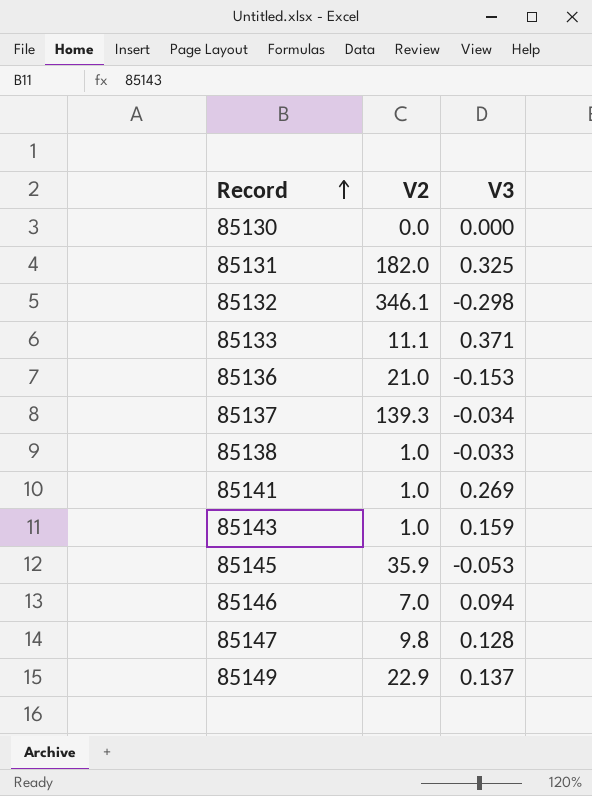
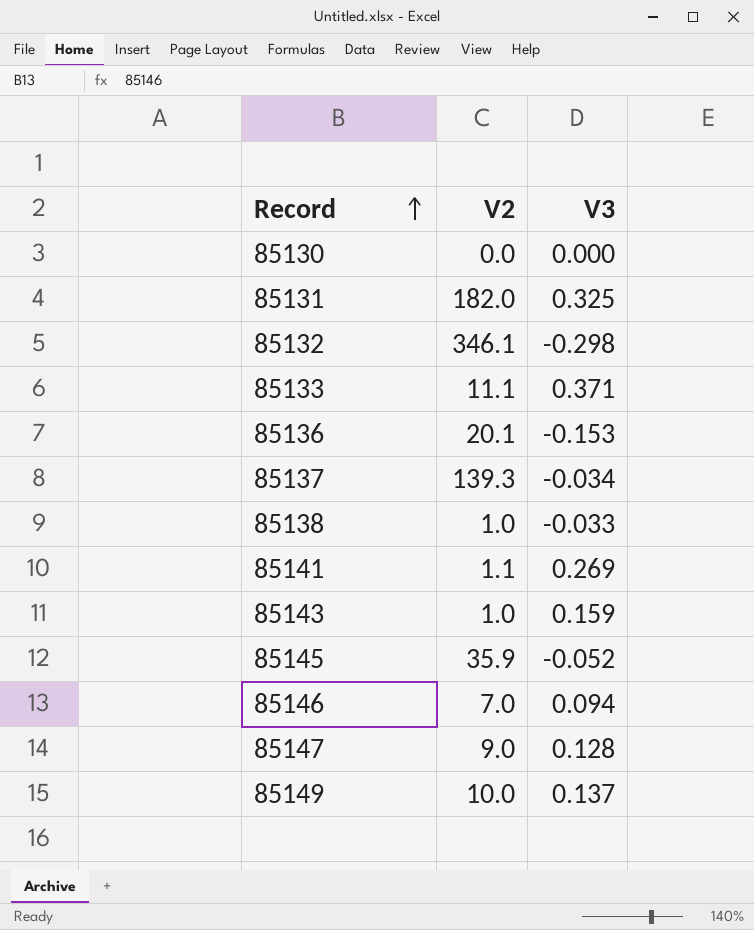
85136 | V2: 21.0 -> 20.1
85141 | V2: 1.0 -> 1.1
85145 | V3: -0.053 -> -0.052
85147 | V2: 9.8 -> 9.0
85149 | V2: 22.9 -> 10.0

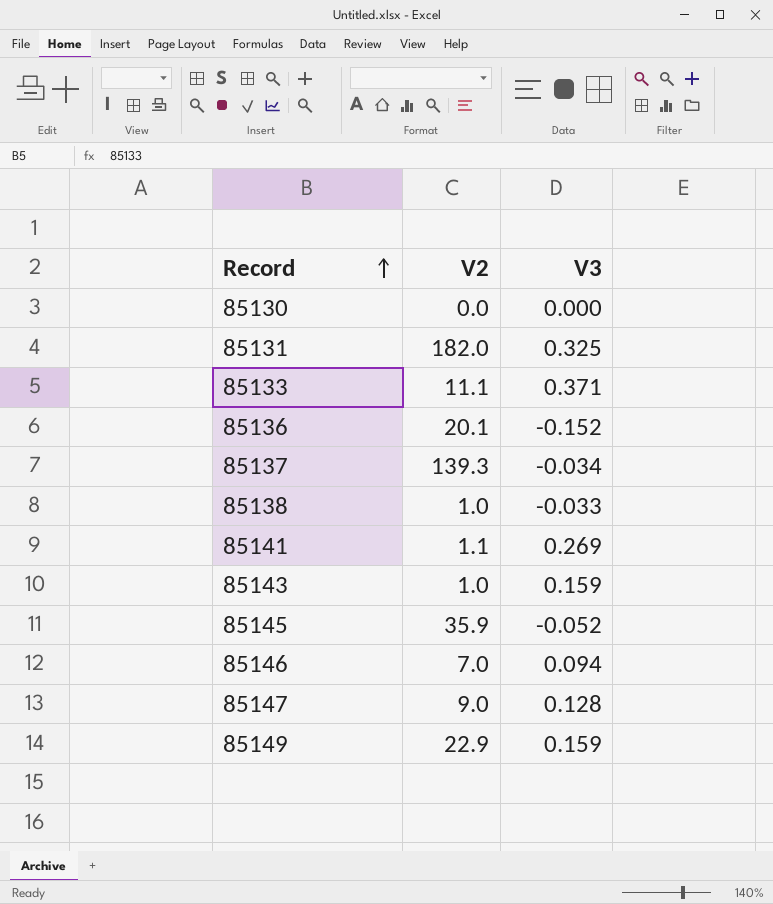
row 85132: 346.1 | -0.298 -> none
85136 | V3: -0.153 -> -0.152
85149 | V2: 10.0 -> 22.9
85149 | V3: 0.137 -> 0.159

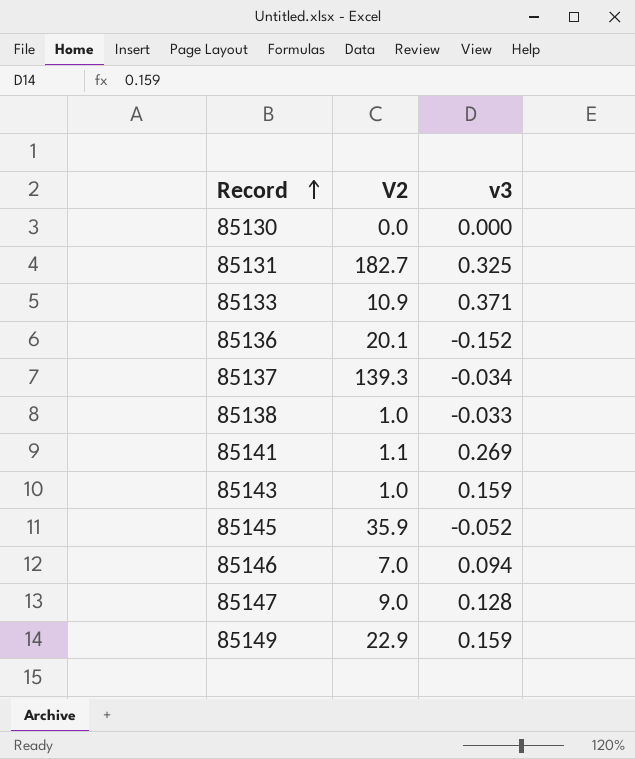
column name: V3 -> v3
85131 | V2: 182.0 -> 182.7
85133 | V2: 11.1 -> 10.9

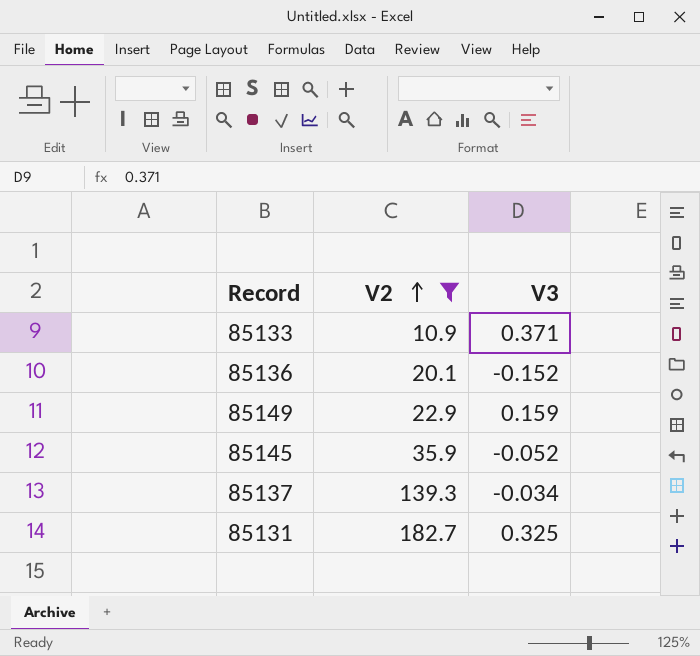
filter: none -> V2 >= 10.9
row order: Record ascending -> V2 ascending
column name: v3 -> V3

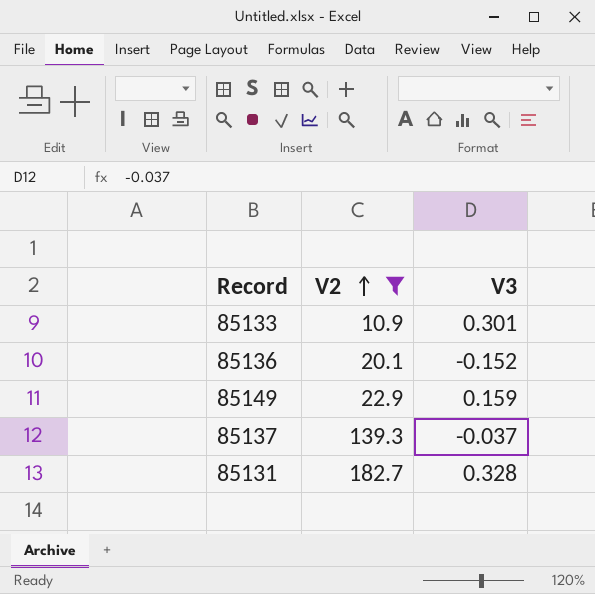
row 85145: 35.9 | -0.052 -> none
85133 | V3: 0.371 -> 0.301
85137 | V3: -0.034 -> -0.037
85131 | V3: 0.325 -> 0.328

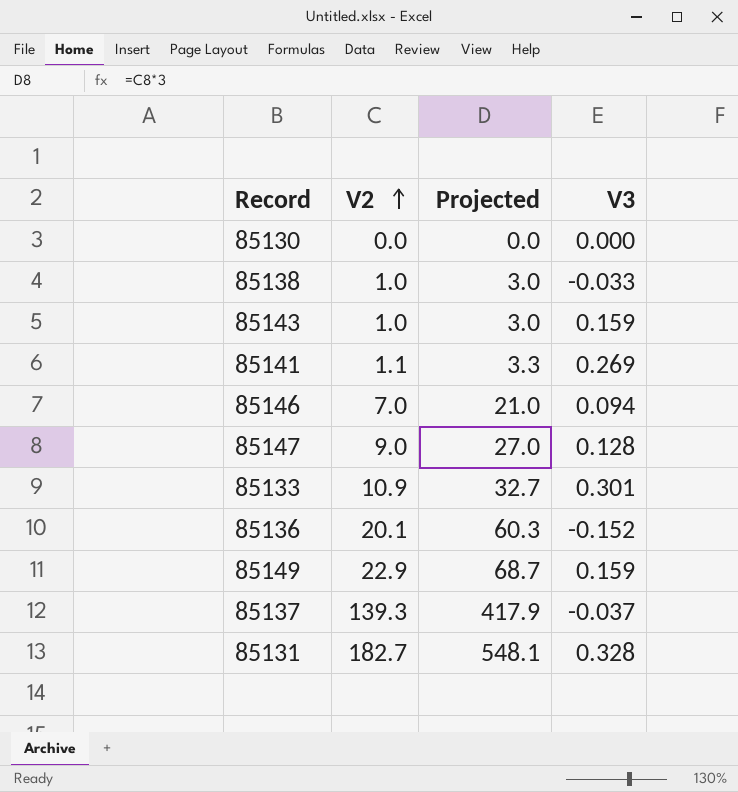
filter: V2 >= 10.9 -> none
column Projected | formula: none -> [V2] * 3

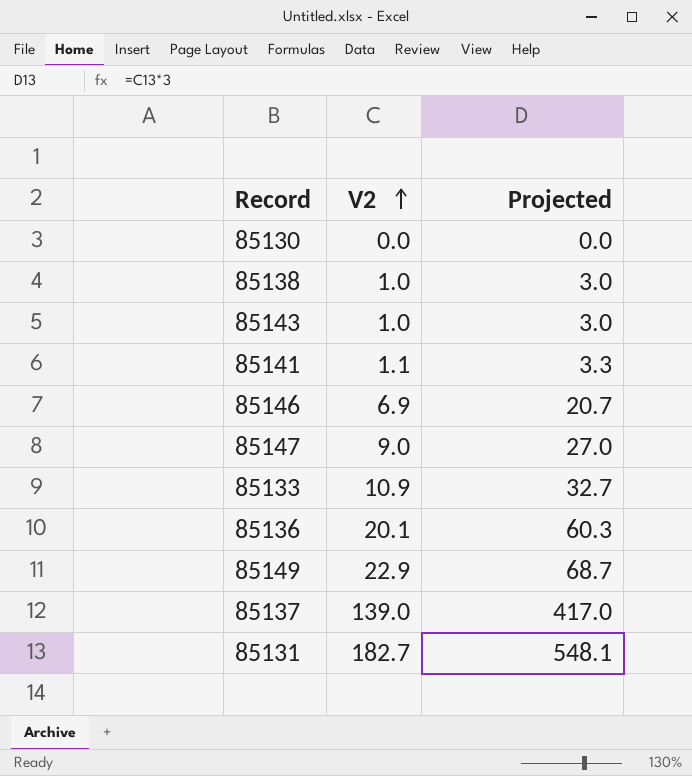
column V3 | position: 4 -> none
85146 | V2: 7.0 -> 6.9
85146 | Projected: 21.0 -> 20.7
85137 | V2: 139.3 -> 139.0
85137 | Projected: 417.9 -> 417.0

